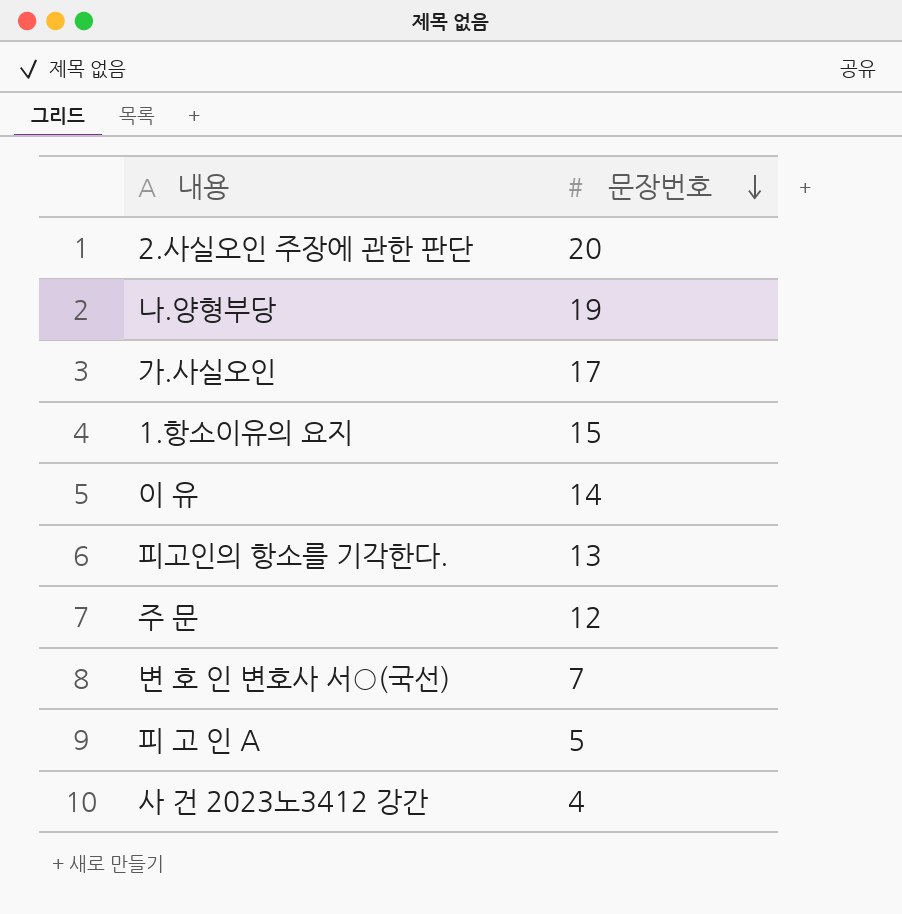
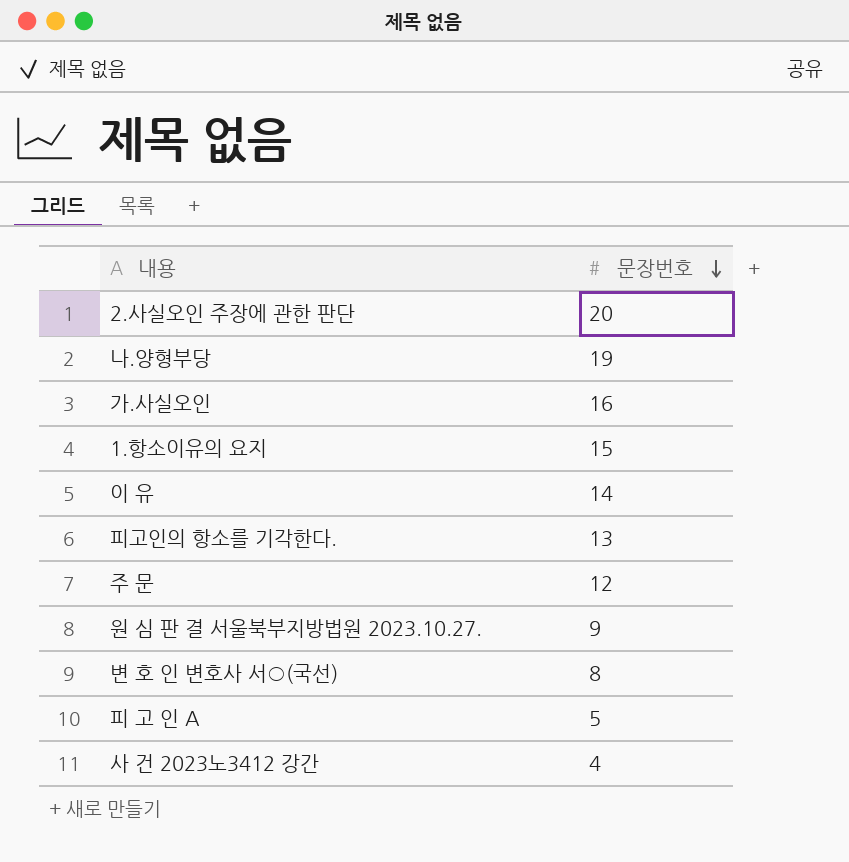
가.사실오인 | 문장번호: 17 -> 16
row 원 심 판 결 서울북부지방법원 2023.10.27.: none -> 9
변 호 인 변호사 서○(국선) | 문장번호: 7 -> 8

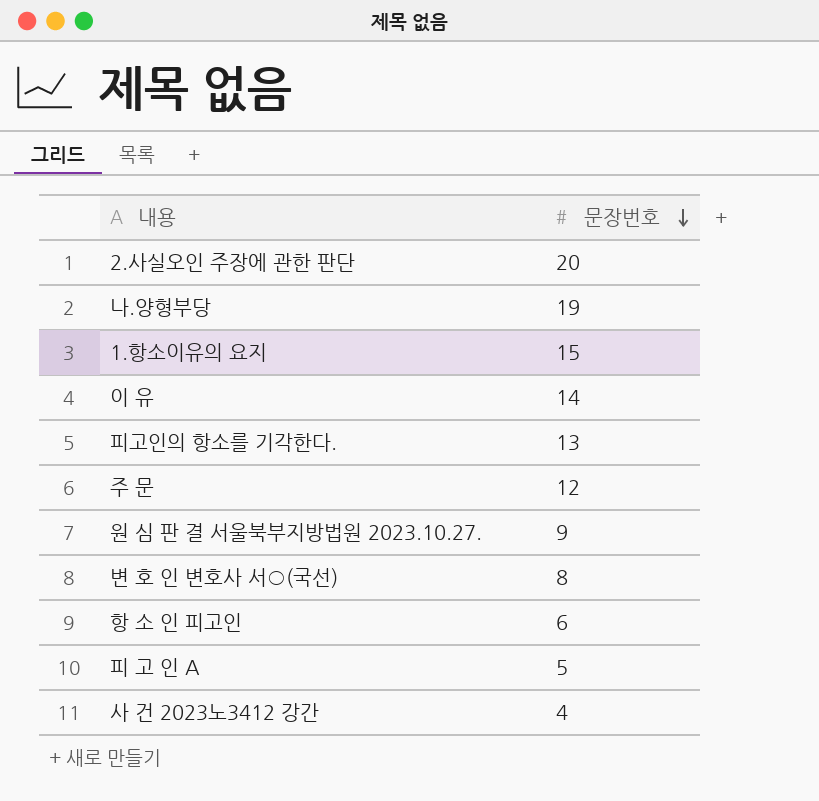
row 가.사실오인: 16 -> none
row 항 소 인 피고인: none -> 6

